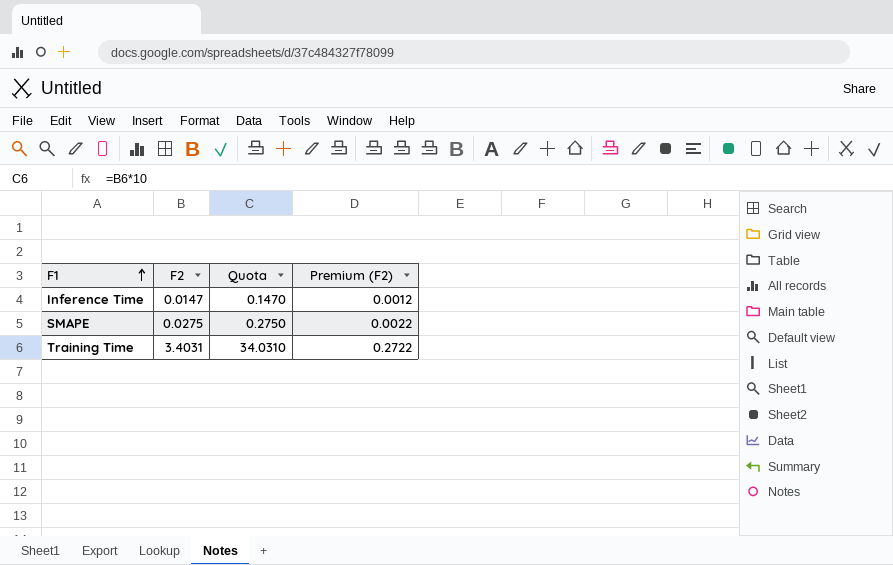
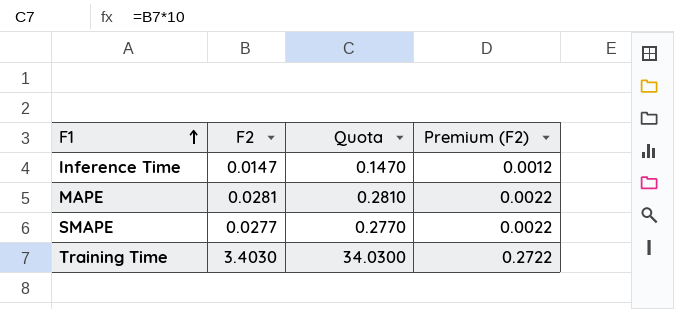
row MAPE: none -> 0.0281 | 0.2810 | 0.0022
SMAPE | F2: 0.0275 -> 0.0277
SMAPE | Quota: 0.2750 -> 0.2770
Training Time | F2: 3.4031 -> 3.4030
Training Time | Quota: 34.0310 -> 34.0300

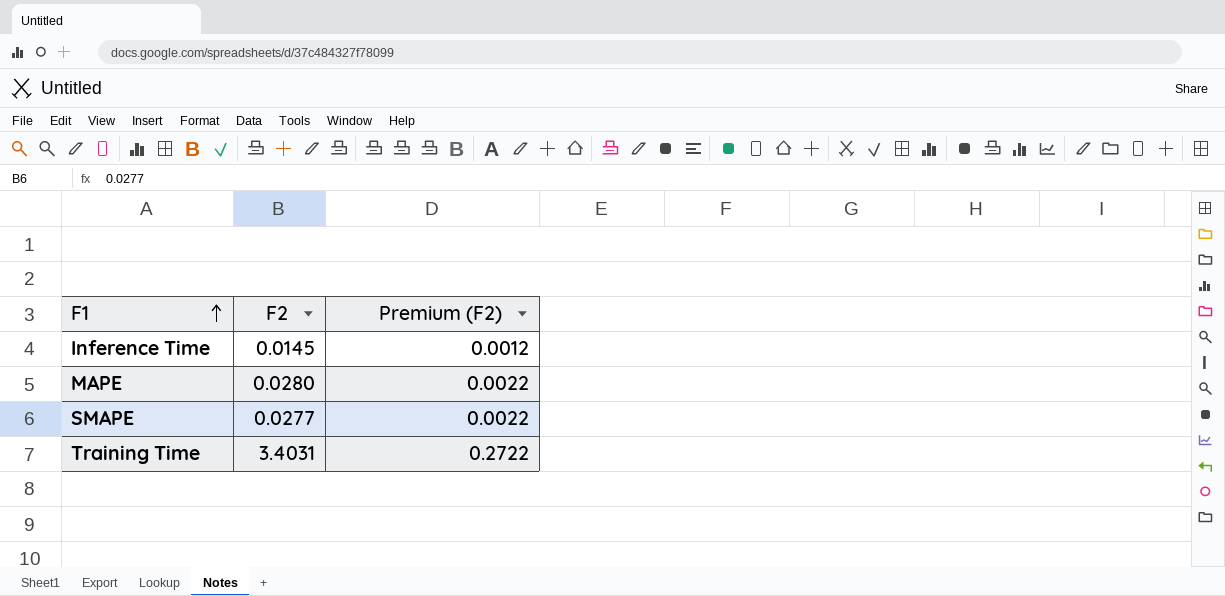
column Quota | formula: [F2] * 10 -> none
Inference Time | F2: 0.0147 -> 0.0145
MAPE | F2: 0.0281 -> 0.0280
Training Time | F2: 3.4030 -> 3.4031

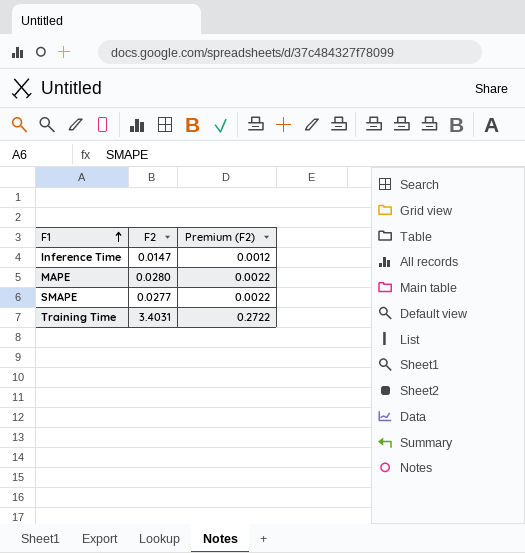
Inference Time | F2: 0.0145 -> 0.0147

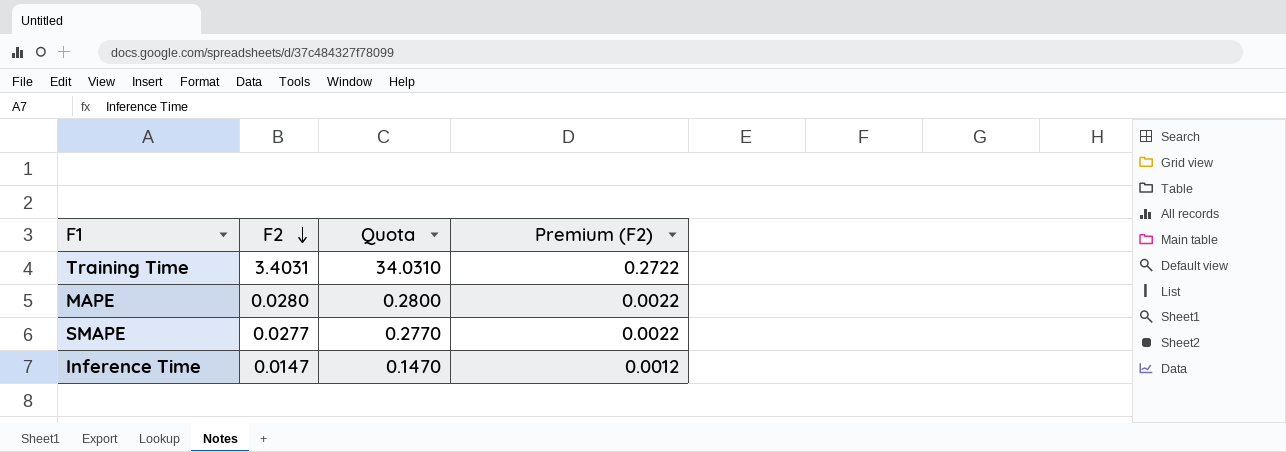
row order: F1 ascending -> F2 descending
column Quota | formula: none -> [F2] * 10

